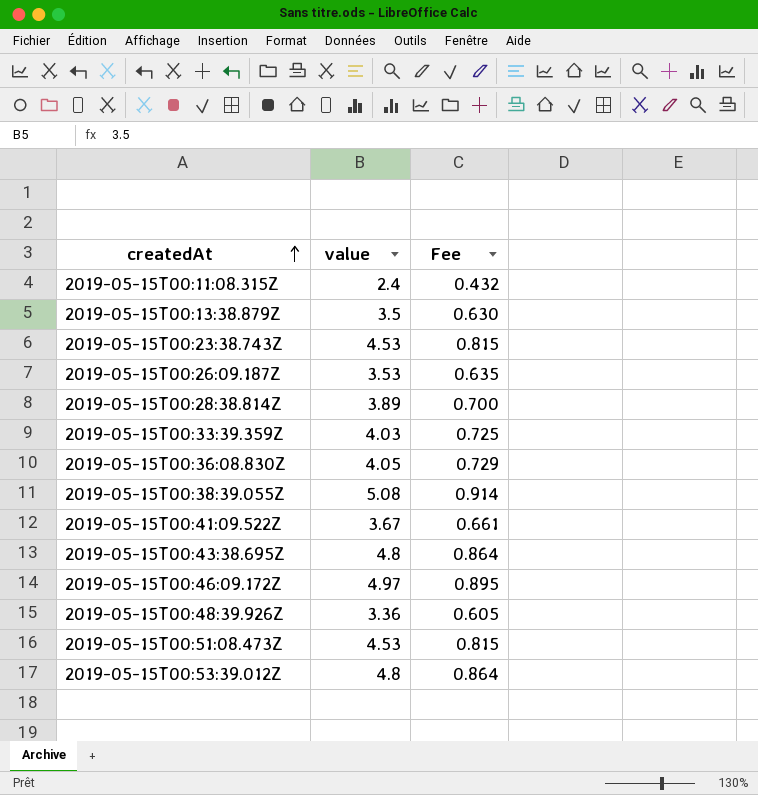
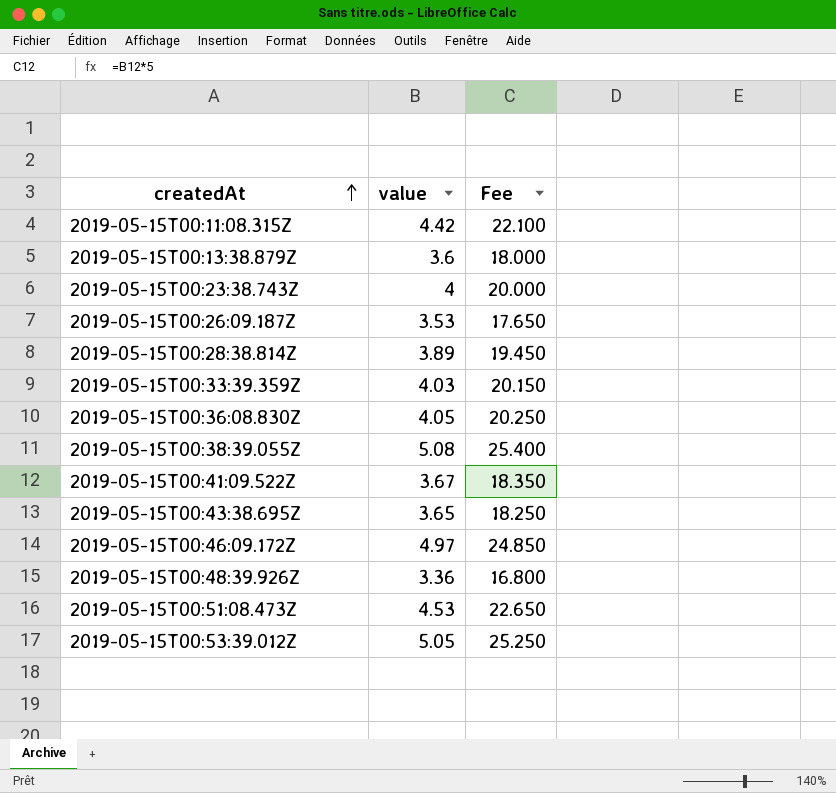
column Fee | formula: [value] * 0.18 -> [value] * 5
2019-05-15T00:11:08.315Z | value: 2.4 -> 4.42
2019-05-15T00:13:38.879Z | value: 3.5 -> 3.6
2019-05-15T00:23:38.743Z | value: 4.53 -> 4
2019-05-15T00:43:38.695Z | value: 4.8 -> 3.65
2019-05-15T00:53:39.012Z | value: 4.8 -> 5.05

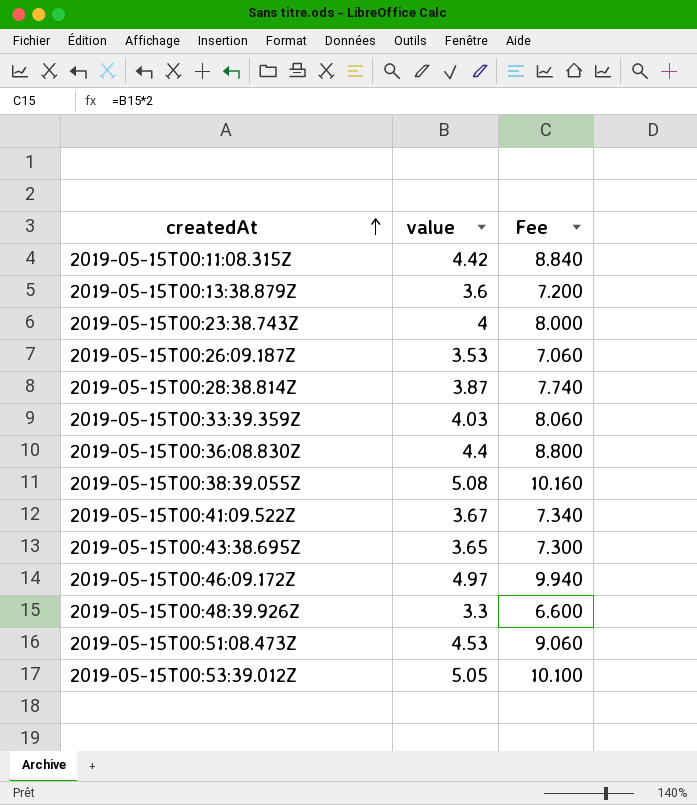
column Fee | formula: [value] * 5 -> [value] * 2
2019-05-15T00:28:38.814Z | value: 3.89 -> 3.87
2019-05-15T00:36:08.830Z | value: 4.05 -> 4.4
2019-05-15T00:48:39.926Z | value: 3.36 -> 3.3

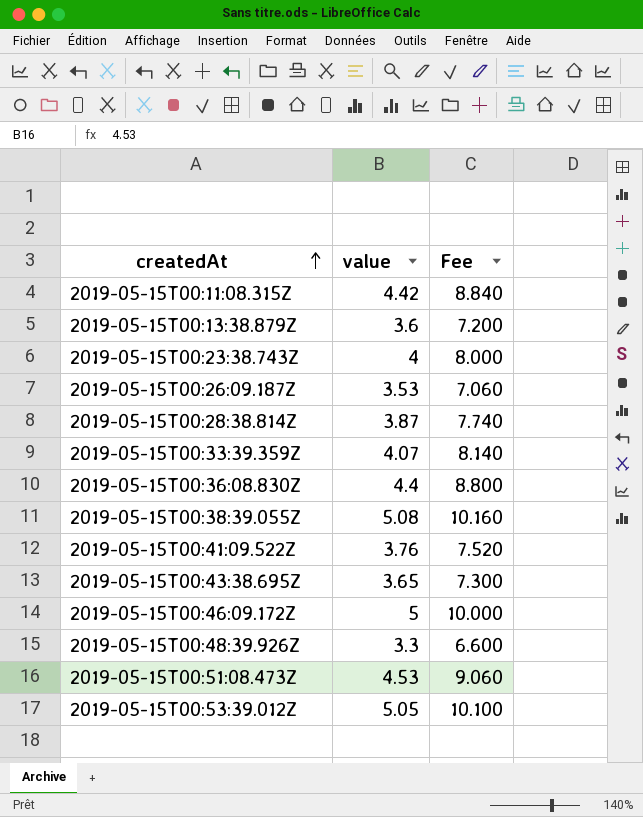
2019-05-15T00:33:39.359Z | value: 4.03 -> 4.07
2019-05-15T00:33:39.359Z | Fee: 8.060 -> 8.140
2019-05-15T00:41:09.522Z | value: 3.67 -> 3.76
2019-05-15T00:41:09.522Z | Fee: 7.340 -> 7.520
2019-05-15T00:46:09.172Z | value: 4.97 -> 5
2019-05-15T00:46:09.172Z | Fee: 9.940 -> 10.000

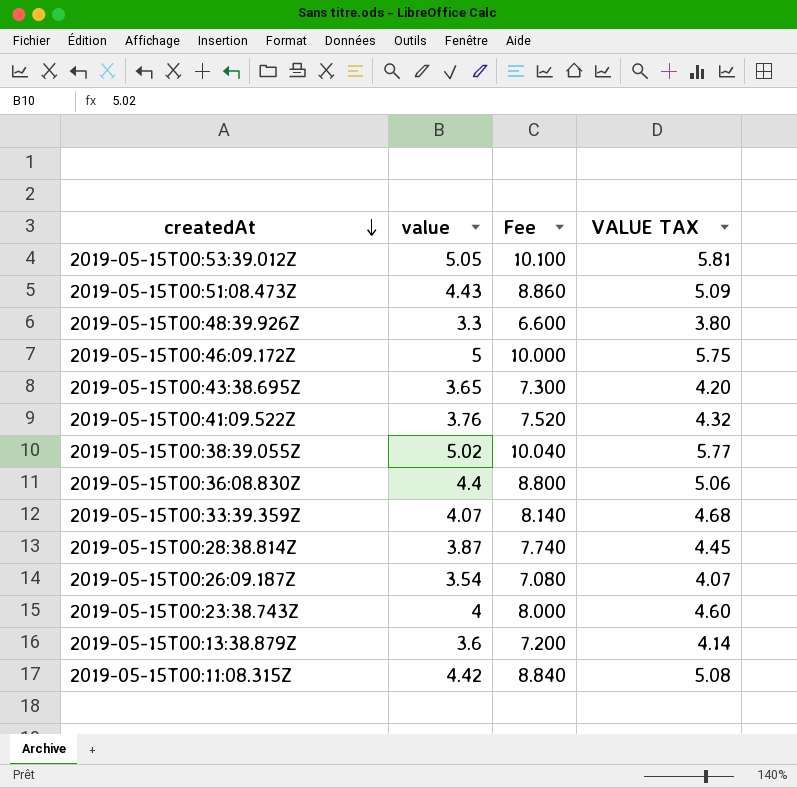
row order: createdAt ascending -> createdAt descending
column VALUE TAX | formula: none -> [value] * 1.15
2019-05-15T00:51:08.473Z | value: 4.53 -> 4.43
2019-05-15T00:51:08.473Z | Fee: 9.060 -> 8.860
2019-05-15T00:38:39.055Z | value: 5.08 -> 5.02
2019-05-15T00:38:39.055Z | Fee: 10.160 -> 10.040
2019-05-15T00:26:09.187Z | value: 3.53 -> 3.54
2019-05-15T00:26:09.187Z | Fee: 7.060 -> 7.080

